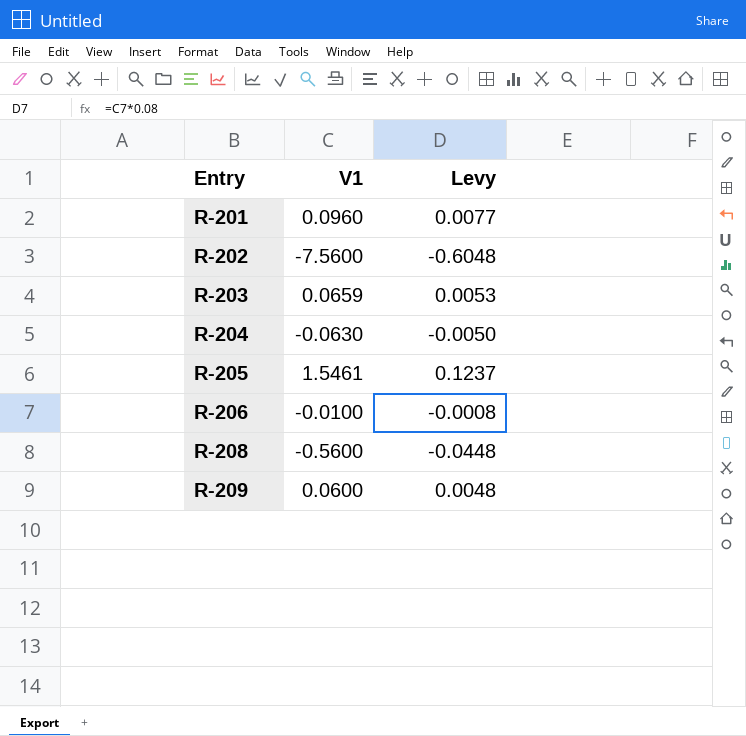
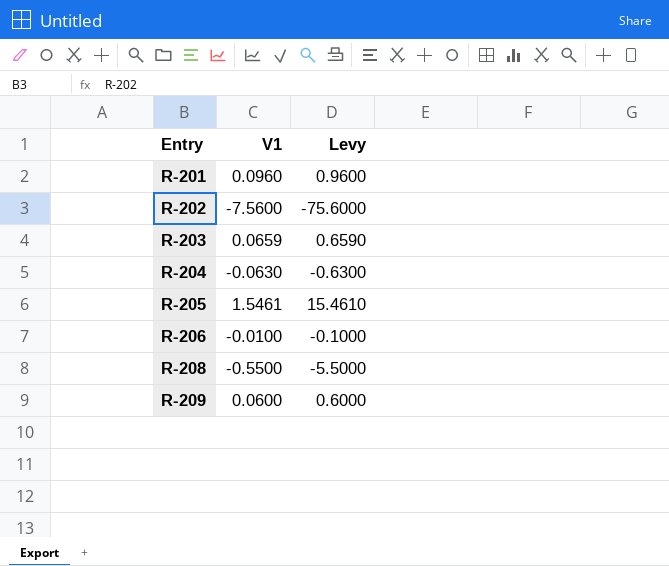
column Levy | formula: [V1] * 0.08 -> [V1] * 10
R-208 | V1: -0.5600 -> -0.5500

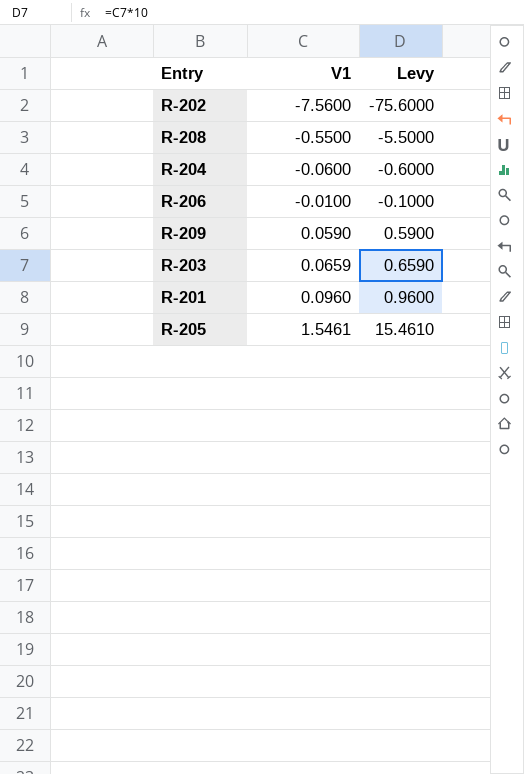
row order: Entry ascending -> V1 ascending
R-204 | V1: -0.0630 -> -0.0600
R-204 | Levy: -0.6300 -> -0.6000
R-209 | V1: 0.0600 -> 0.0590
R-209 | Levy: 0.6000 -> 0.5900

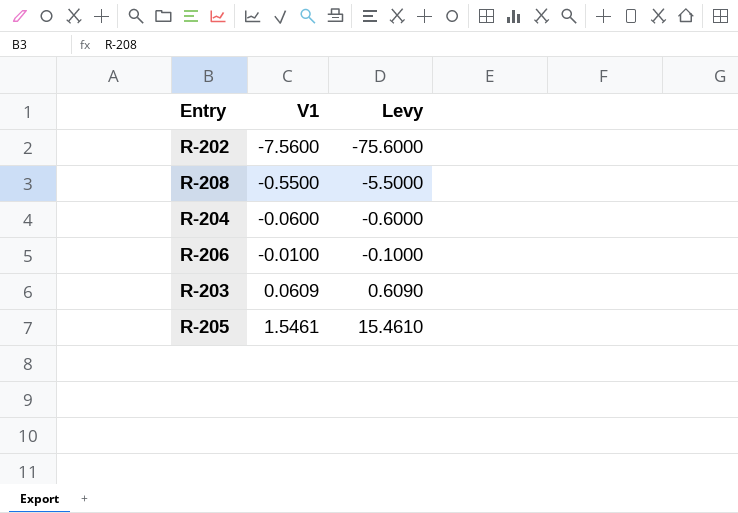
row R-209: 0.0590 | 0.5900 -> none
row R-201: 0.0960 | 0.9600 -> none
R-203 | V1: 0.0659 -> 0.0609
R-203 | Levy: 0.6590 -> 0.6090

